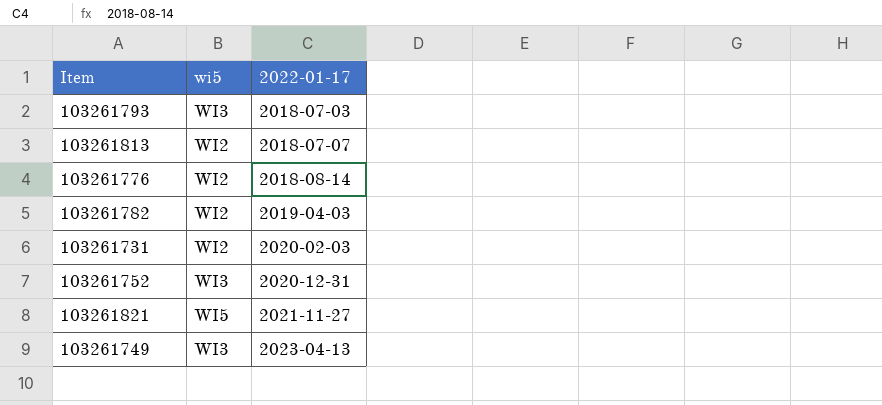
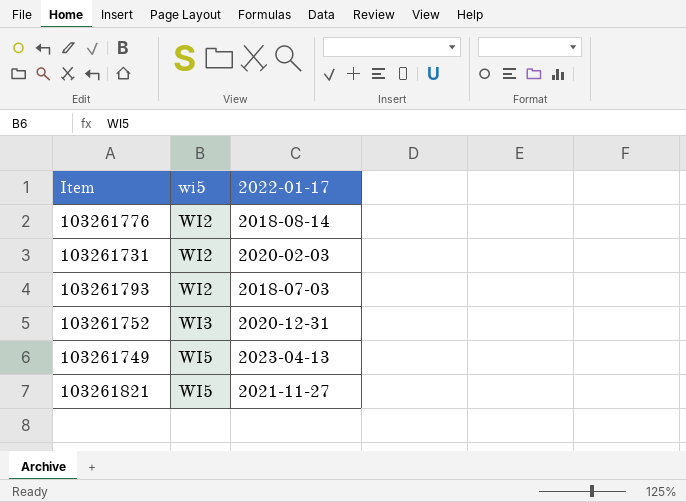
row order: 2022-01-17 ascending -> wi5 ascending
row 103261813: WI2 | 2018-07-07 -> none
row 103261782: WI2 | 2019-04-03 -> none
103261793 | wi5: WI3 -> WI2
103261749 | wi5: WI3 -> WI5

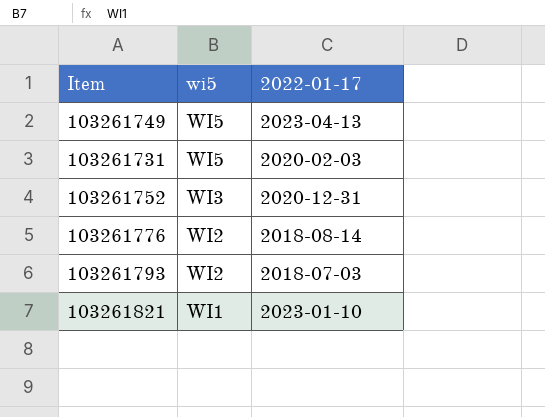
row order: wi5 ascending -> wi5 descending
103261731 | wi5: WI2 -> WI5
103261821 | wi5: WI5 -> WI1
103261821 | 2022-01-17: 2021-11-27 -> 2023-01-10

